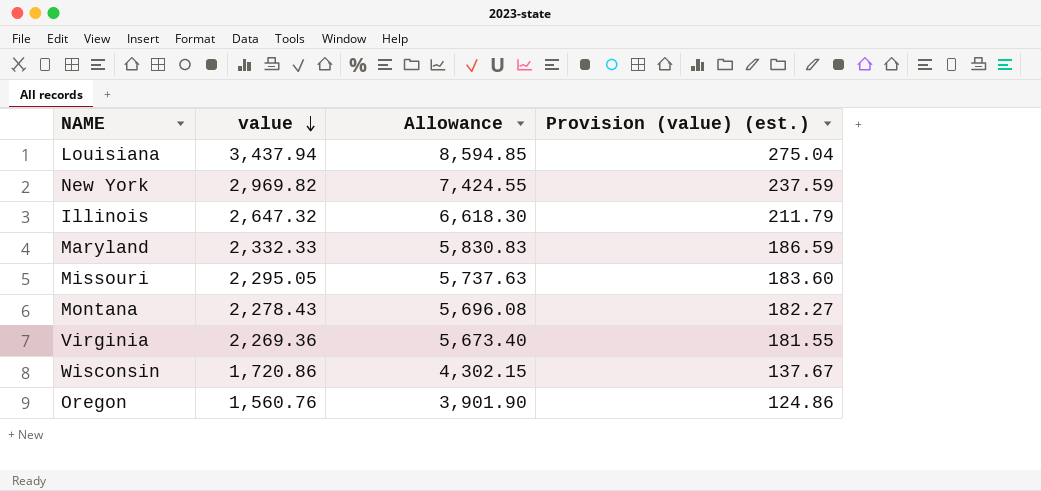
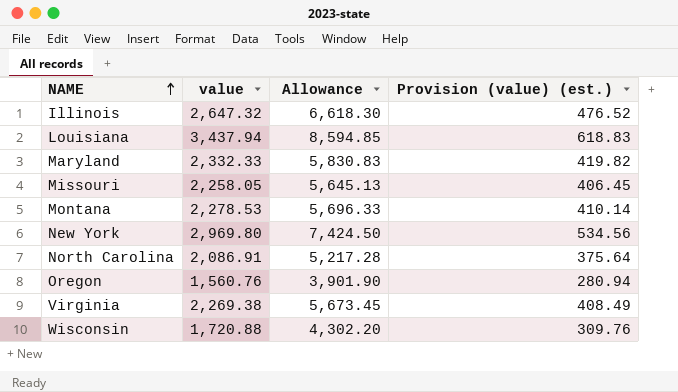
row order: value descending -> NAME ascending
column Provision (value) (est.) | formula: [value] * 0.08 -> [value] * 0.18
Missouri | value: 2,295.05 -> 2,258.05
Missouri | Allowance: 5,737.63 -> 5,645.13
Montana | value: 2,278.43 -> 2,278.53
Montana | Allowance: 5,696.08 -> 5,696.33
New York | value: 2,969.82 -> 2,969.80
New York | Allowance: 7,424.55 -> 7,424.50
row North Carolina: none -> 2,086.91 | 5,217.28 | 375.64
Virginia | value: 2,269.36 -> 2,269.38
Virginia | Allowance: 5,673.40 -> 5,673.45
Wisconsin | value: 1,720.86 -> 1,720.88
Wisconsin | Allowance: 4,302.15 -> 4,302.20

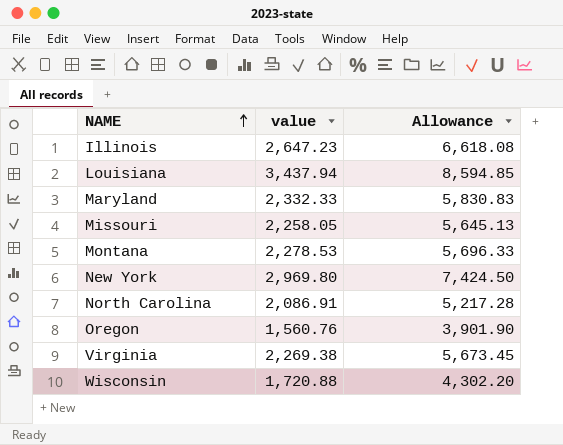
column Provision (value) (est.) | formula: [value] * 0.18 -> none
Illinois | value: 2,647.32 -> 2,647.23
Illinois | Allowance: 6,618.30 -> 6,618.08

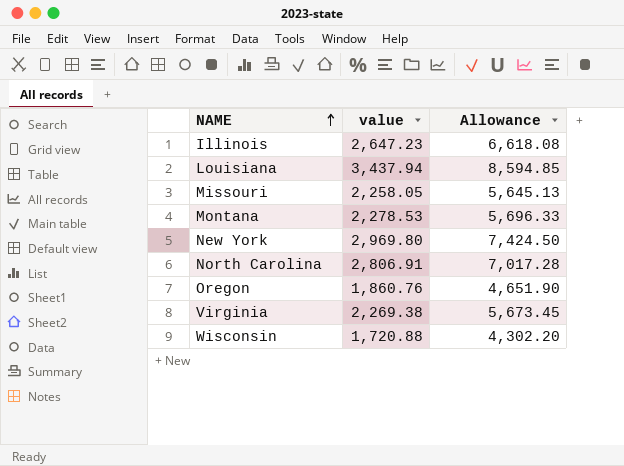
row Maryland: 2,332.33 | 5,830.83 -> none
North Carolina | value: 2,086.91 -> 2,806.91
North Carolina | Allowance: 5,217.28 -> 7,017.28
Oregon | value: 1,560.76 -> 1,860.76
Oregon | Allowance: 3,901.90 -> 4,651.90

